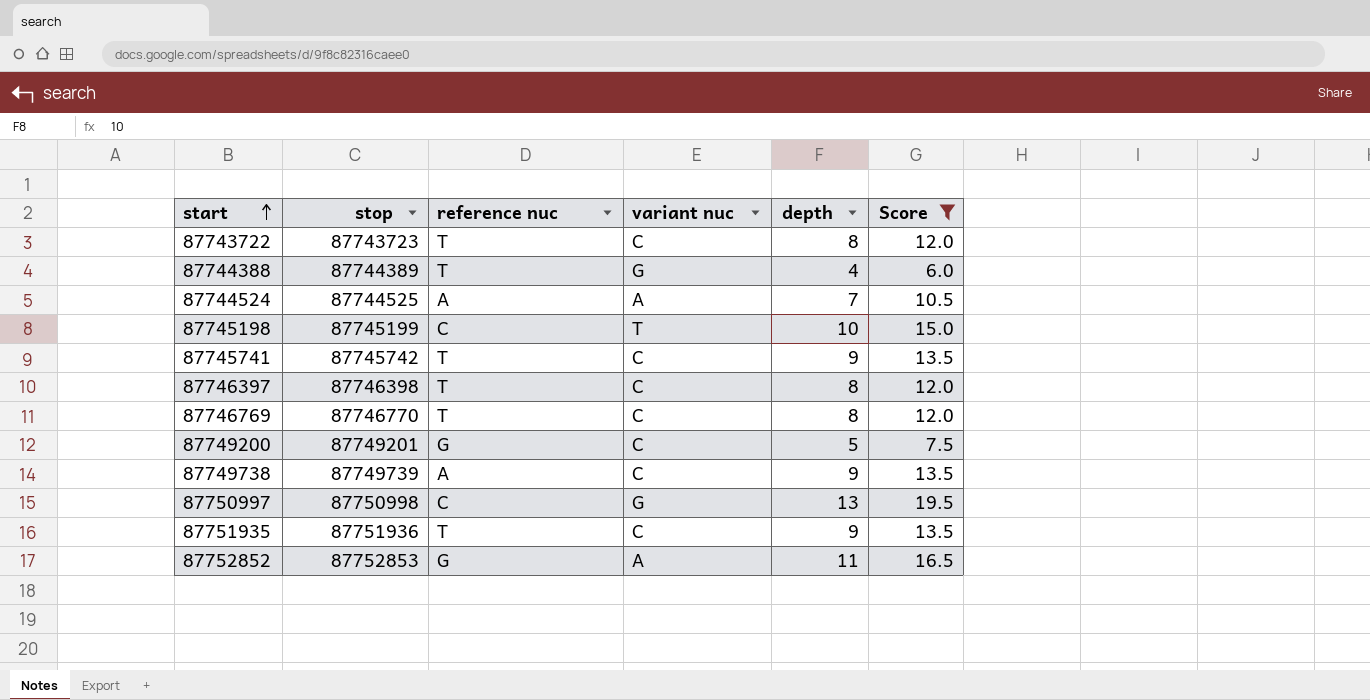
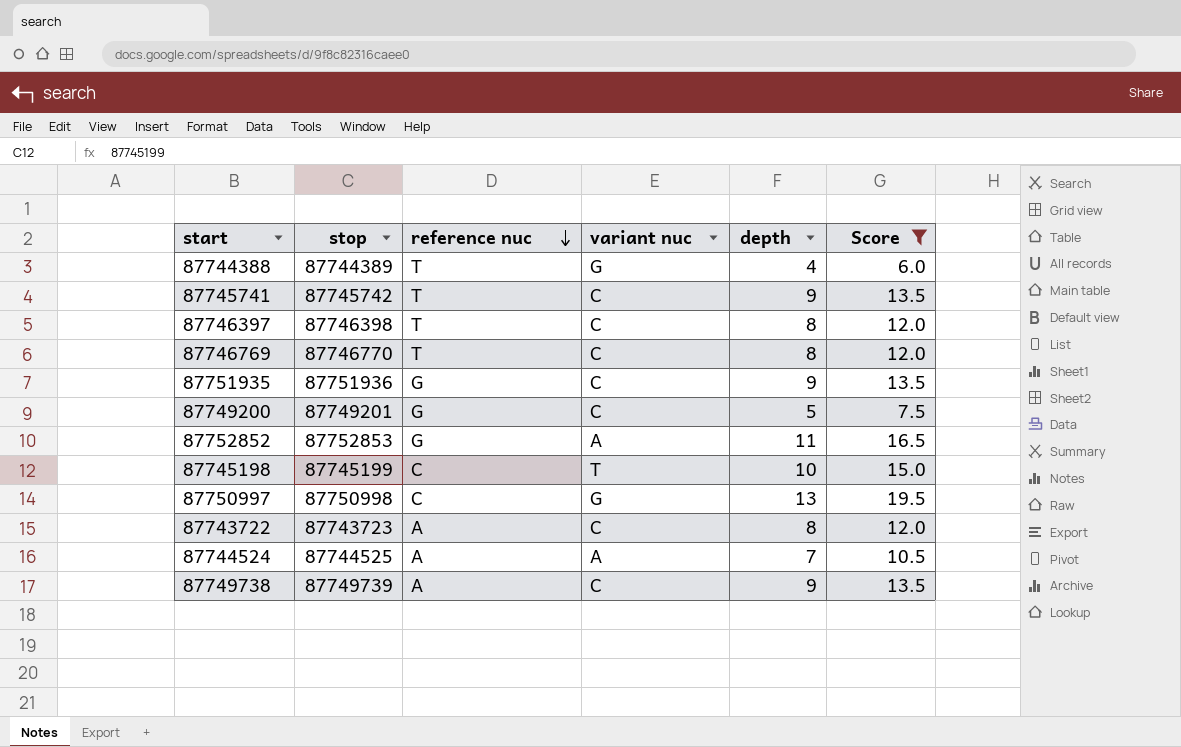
row order: start ascending -> reference nuc descending
87751935 | reference nuc: T -> G
87743722 | reference nuc: T -> A

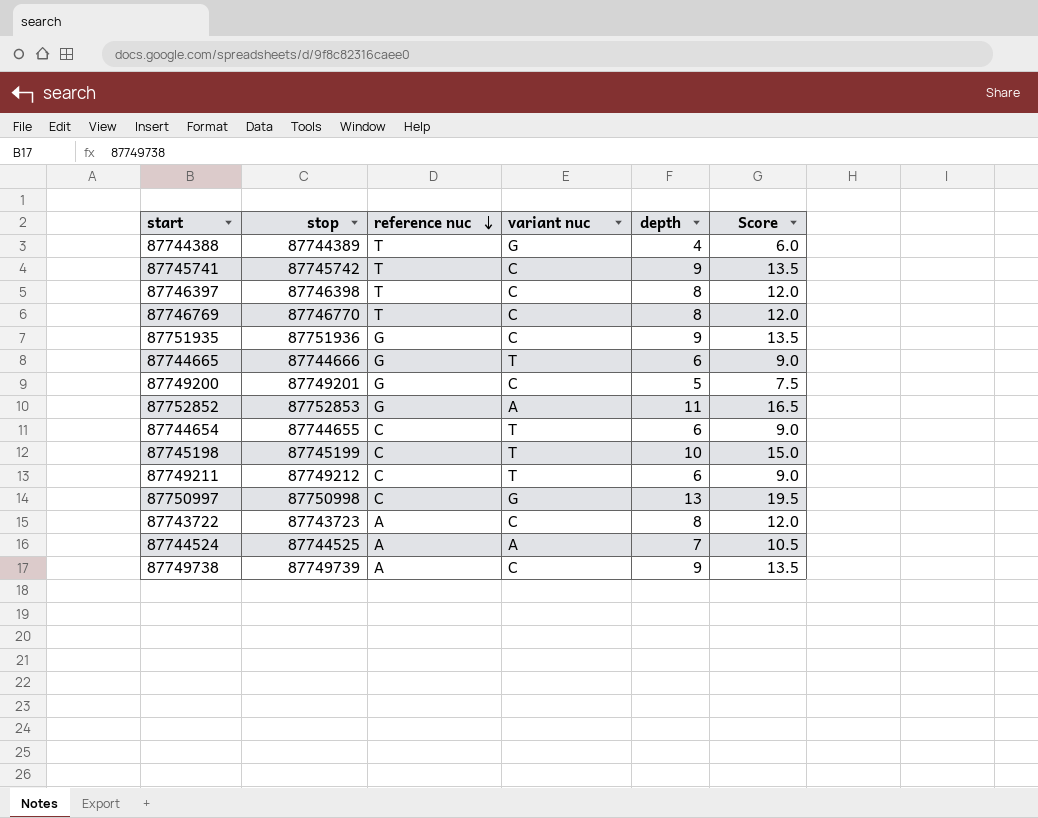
filter: Score != 9.0 -> none

